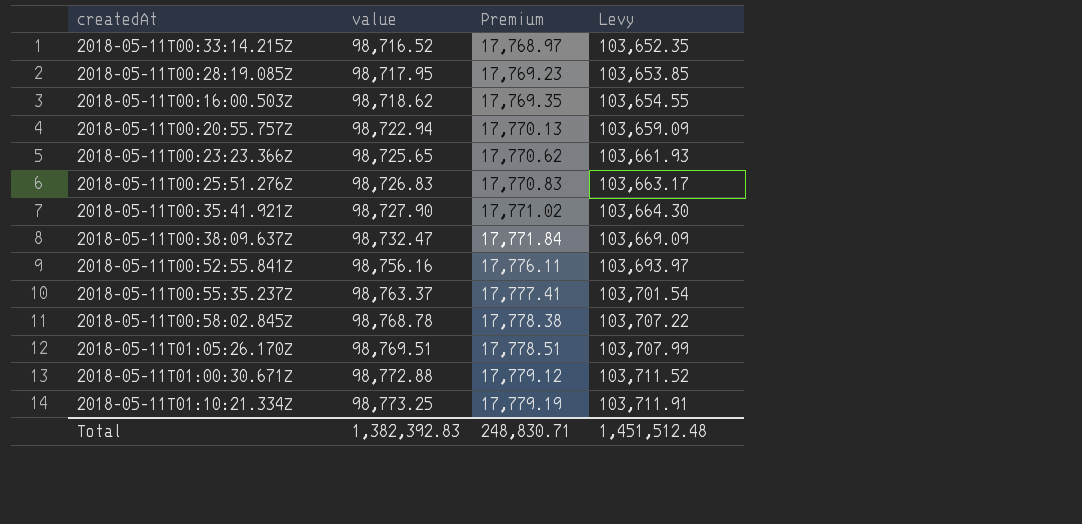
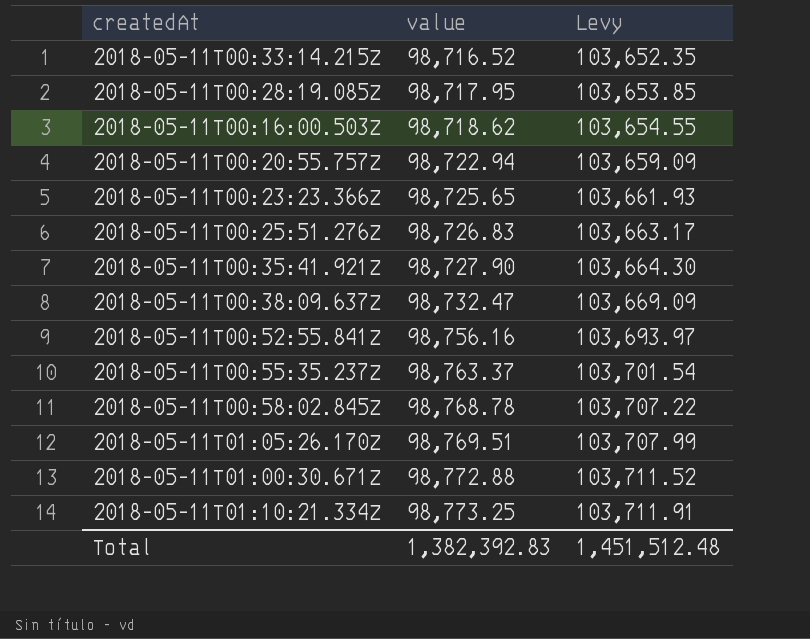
column Premium | formula: [value] * 0.18 -> none

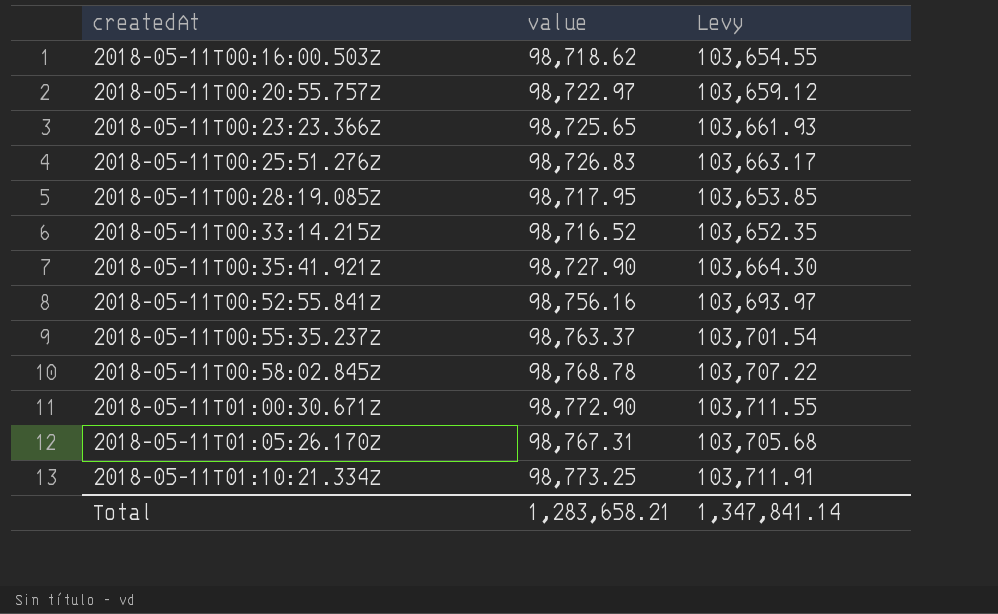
row order: value ascending -> createdAt ascending
row 2018-05-11T00:38:09.637Z: 98,732.47 | 103,669.09 -> none
2018-05-11T00:20:55.757Z | value: 98,722.94 -> 98,722.97
2018-05-11T00:20:55.757Z | Levy: 103,659.09 -> 103,659.12
2018-05-11T01:00:30.671Z | value: 98,772.88 -> 98,772.90
2018-05-11T01:00:30.671Z | Levy: 103,711.52 -> 103,711.55
2018-05-11T01:05:26.170Z | value: 98,769.51 -> 98,767.31
2018-05-11T01:05:26.170Z | Levy: 103,707.99 -> 103,705.68
Total | value: 1,382,392.83 -> 1,283,658.21
Total | Levy: 1,451,512.48 -> 1,347,841.14

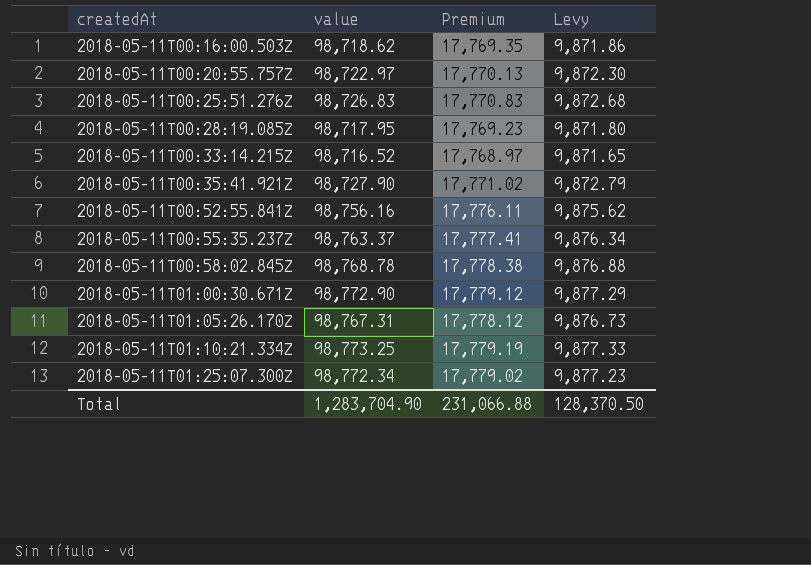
column Premium | formula: none -> [value] * 0.18
column Levy | formula: [value] * 1.05 -> [value] * 0.1
row 2018-05-11T00:23:23.366Z: 98,725.65 | 103,661.93 -> none
row 2018-05-11T01:25:07.300Z: none -> 98,772.34 | 17,779.02 | 9,877.23
Total | value: 1,283,658.21 -> 1,283,704.90
Total | Levy: 1,347,841.14 -> 128,370.50

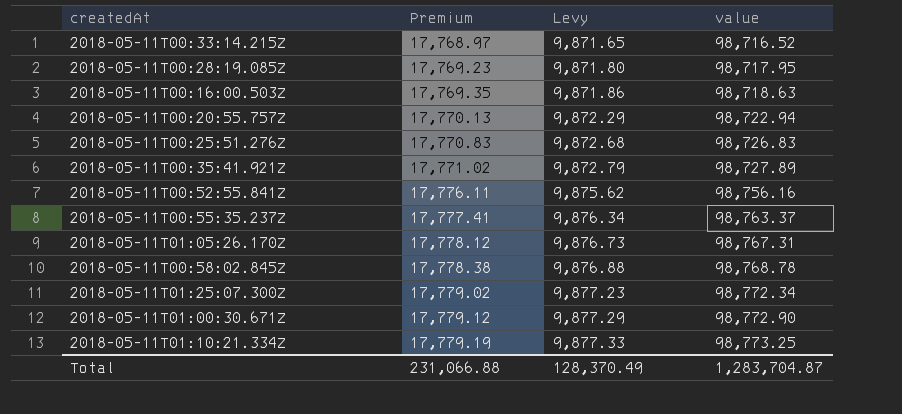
row order: createdAt ascending -> Premium ascending
column value | position: 2 -> 4
2018-05-11T00:16:00.503Z | value: 98,718.62 -> 98,718.63
2018-05-11T00:20:55.757Z | Levy: 9,872.30 -> 9,872.29
2018-05-11T00:20:55.757Z | value: 98,722.97 -> 98,722.94
2018-05-11T00:35:41.921Z | value: 98,727.90 -> 98,727.89
Total | Levy: 128,370.50 -> 128,370.49
Total | value: 1,283,704.90 -> 1,283,704.87

